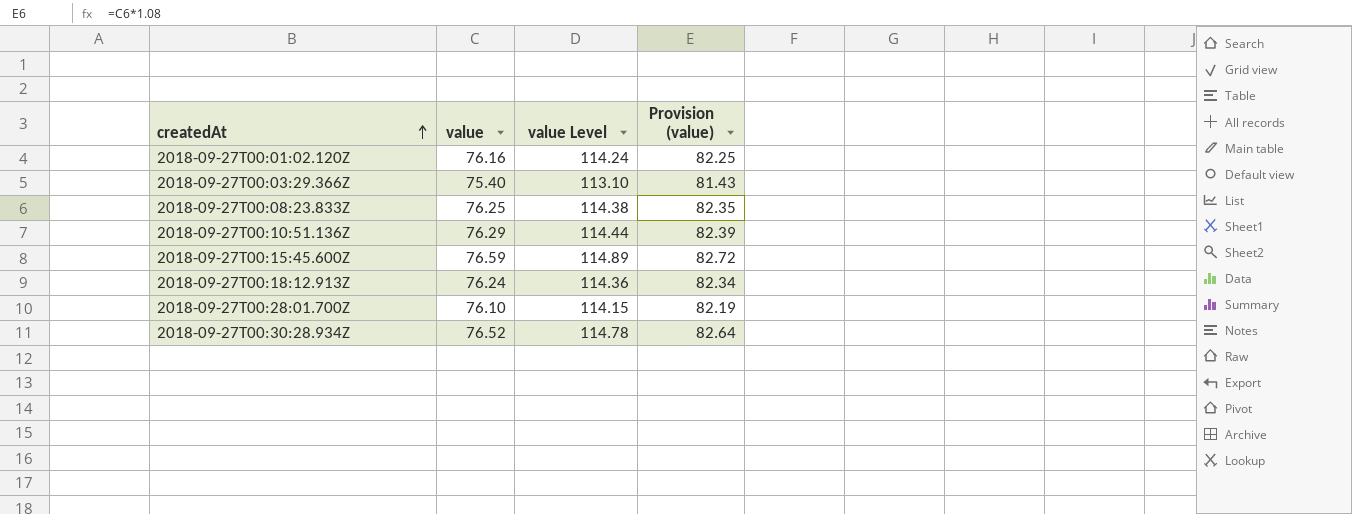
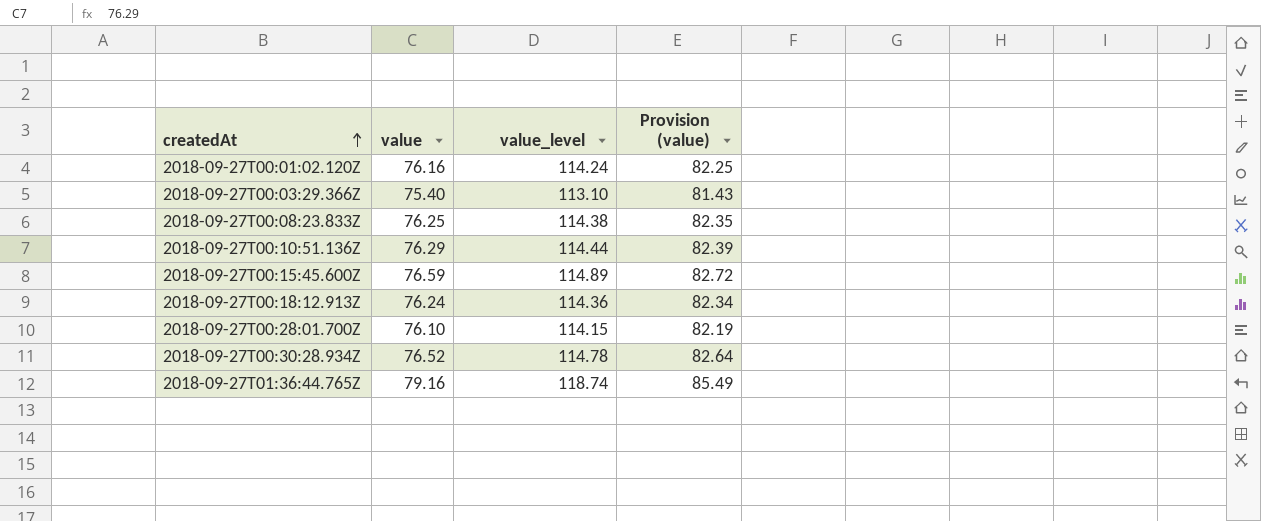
column name: value Level -> value_level
row 2018-09-27T01:36:44.765Z: none -> 79.16 | 118.74 | 85.49

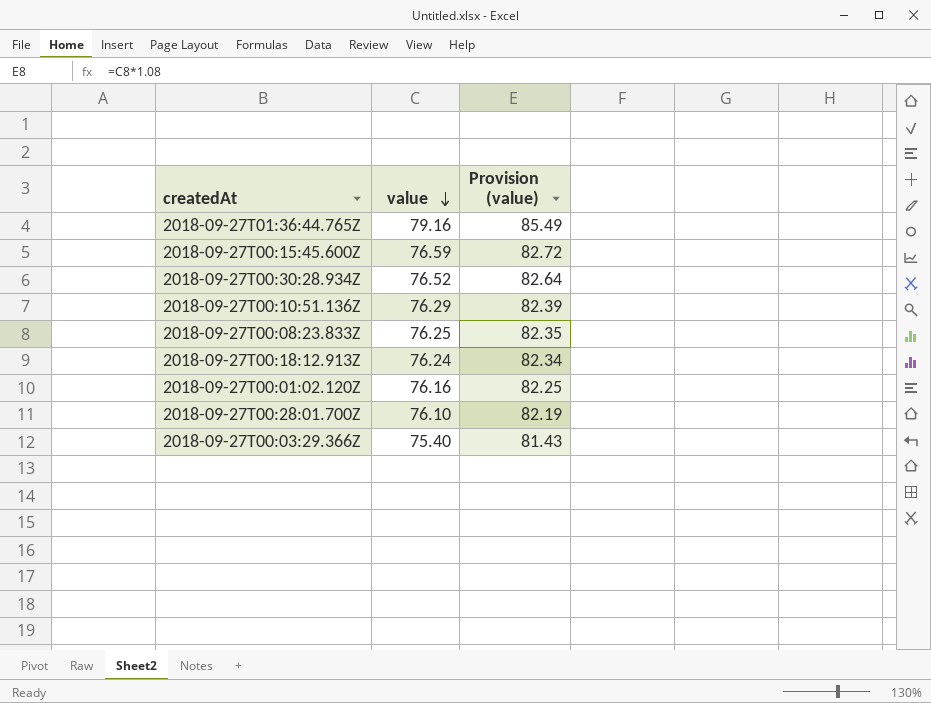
row order: createdAt ascending -> value descending
column value_level | formula: [value] * 1.5 -> none

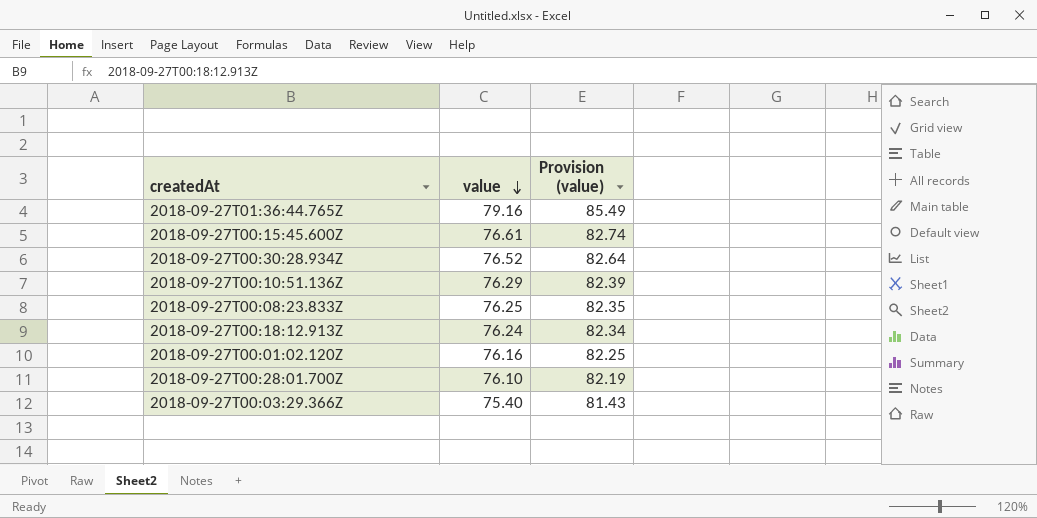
2018-09-27T00:15:45.600Z | value: 76.59 -> 76.61
2018-09-27T00:15:45.600Z | Provision (value): 82.72 -> 82.74

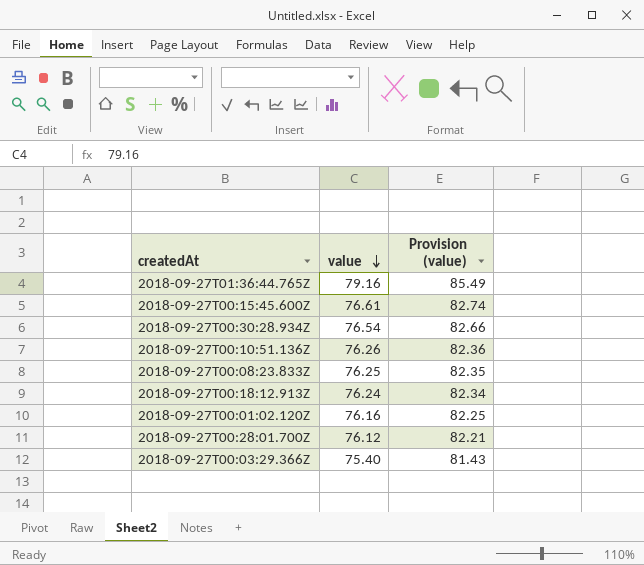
2018-09-27T00:30:28.934Z | value: 76.52 -> 76.54
2018-09-27T00:30:28.934Z | Provision (value): 82.64 -> 82.66
2018-09-27T00:10:51.136Z | value: 76.29 -> 76.26
2018-09-27T00:10:51.136Z | Provision (value): 82.39 -> 82.36
2018-09-27T00:28:01.700Z | value: 76.10 -> 76.12
2018-09-27T00:28:01.700Z | Provision (value): 82.19 -> 82.21

